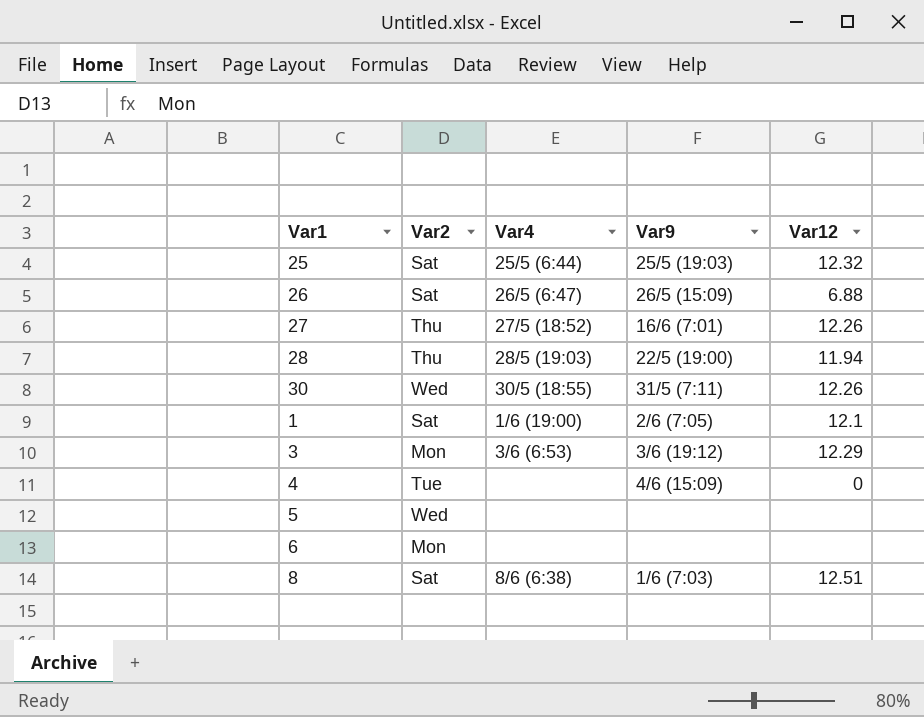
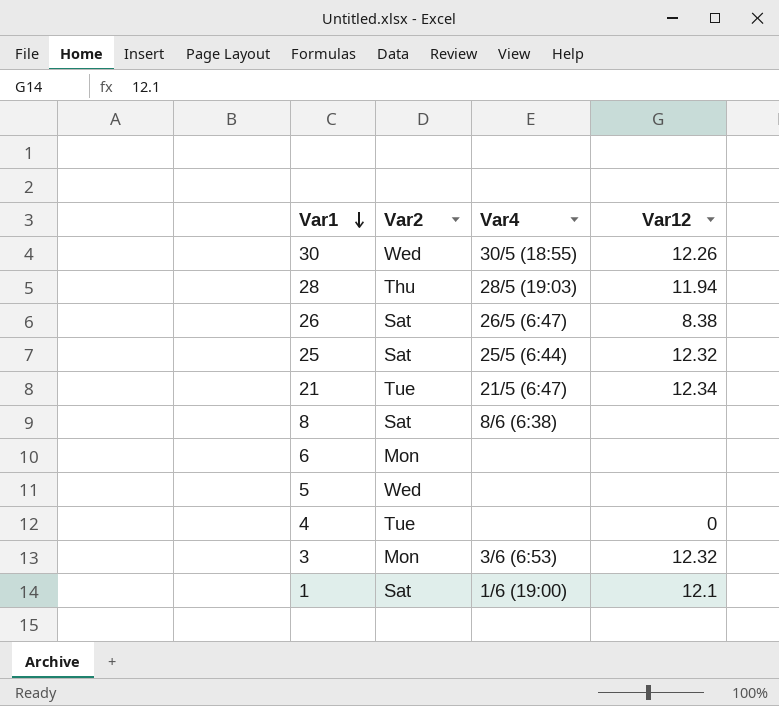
row order: none -> Var1 descending
column Var9 | position: 4 -> none
row 27: Thu | 27/5 (18:52) | 16/6 (7:01) | 12.26 -> none
26 | Var12: 6.88 -> 8.38
row 21: none -> Tue | 21/5 (6:47) | 12.34
8 | Var12: 12.51 -> none
3 | Var12: 12.29 -> 12.32

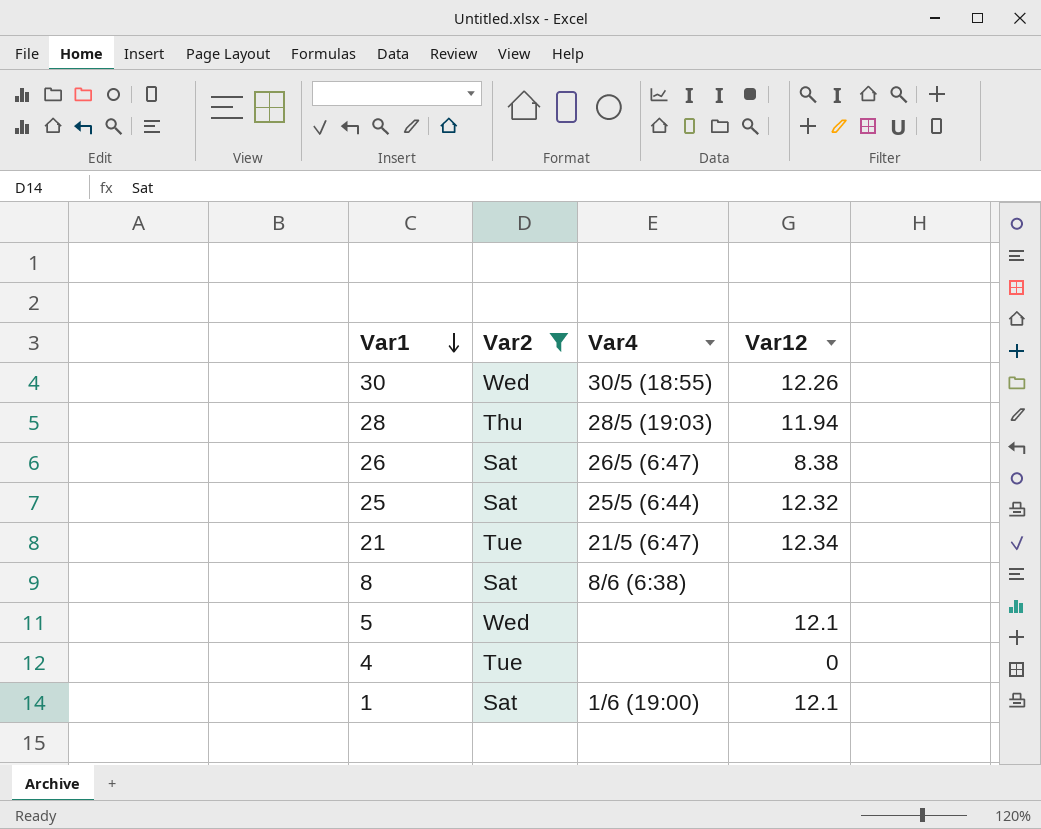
filter: none -> Var2 != Mon
5 | Var12: none -> 12.1

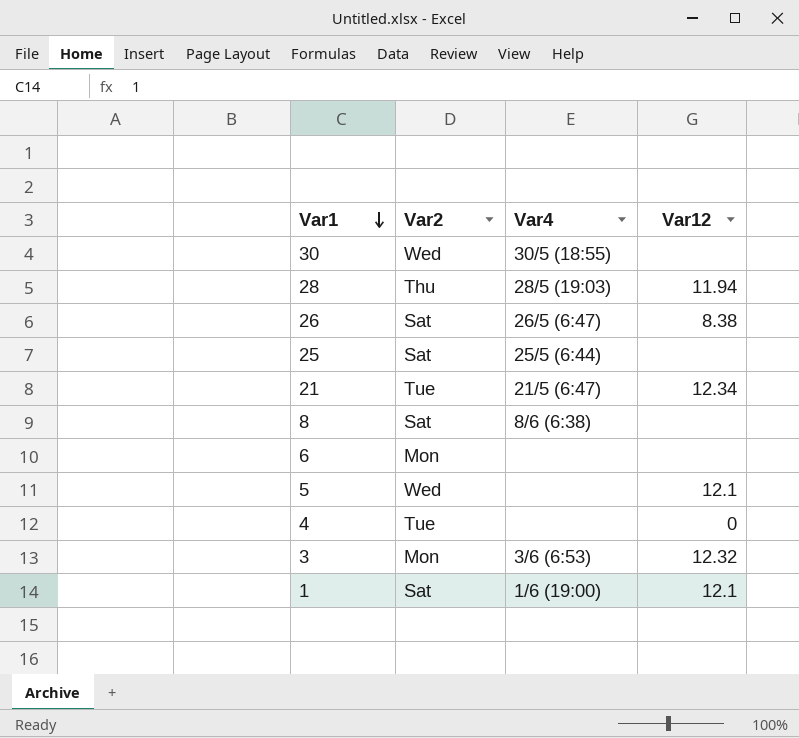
filter: Var2 != Mon -> none
30 | Var12: 12.26 -> none
25 | Var12: 12.32 -> none

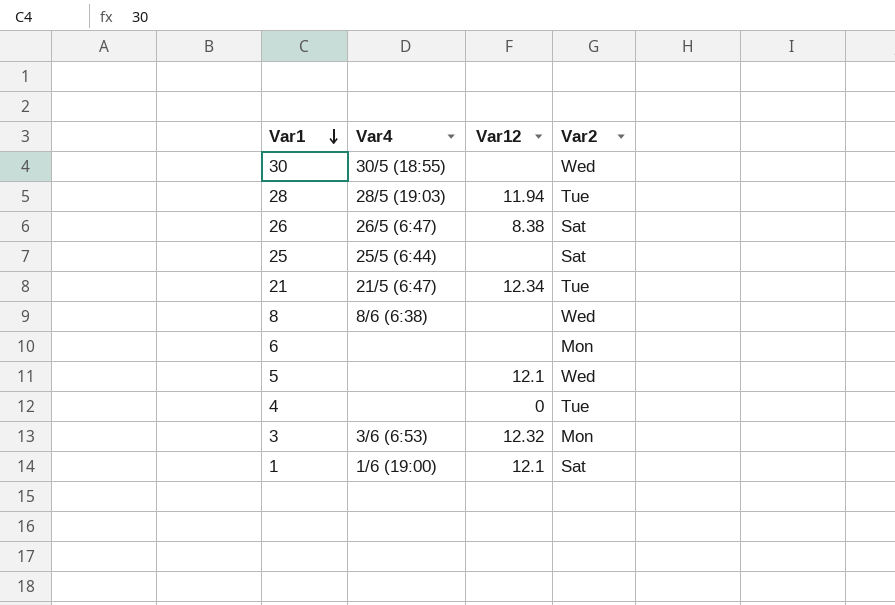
column Var2 | position: 2 -> 4
28 | Var2: Thu -> Tue
8 | Var2: Sat -> Wed

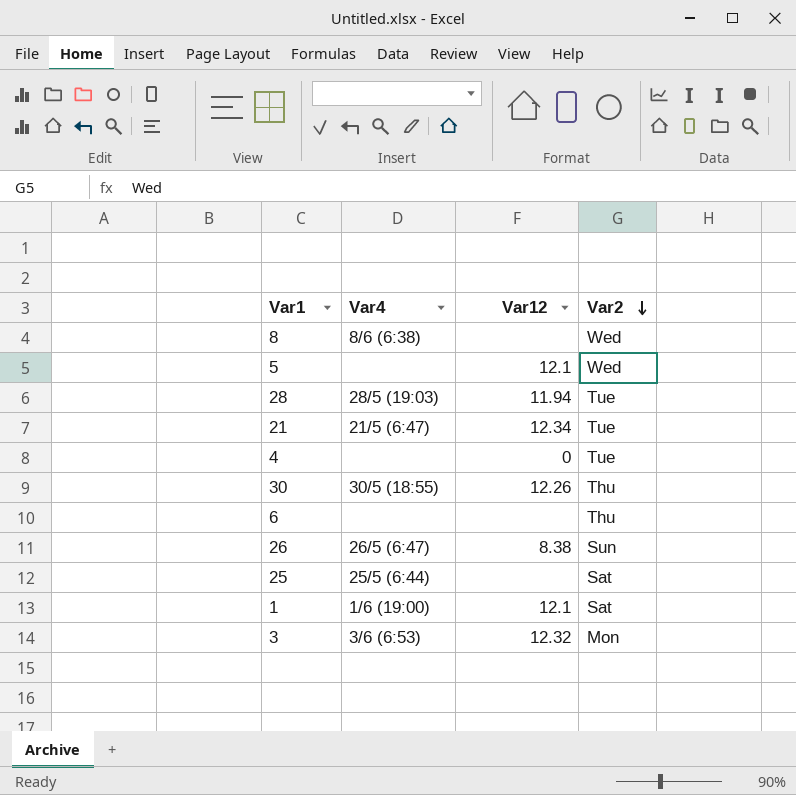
row order: Var1 descending -> Var2 descending
30 | Var12: none -> 12.26
30 | Var2: Wed -> Thu
6 | Var2: Mon -> Thu
26 | Var2: Sat -> Sun

